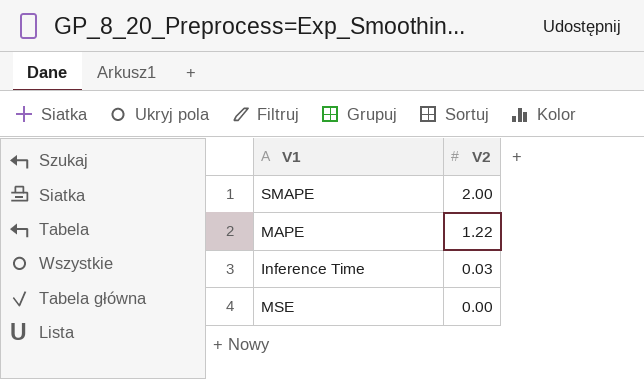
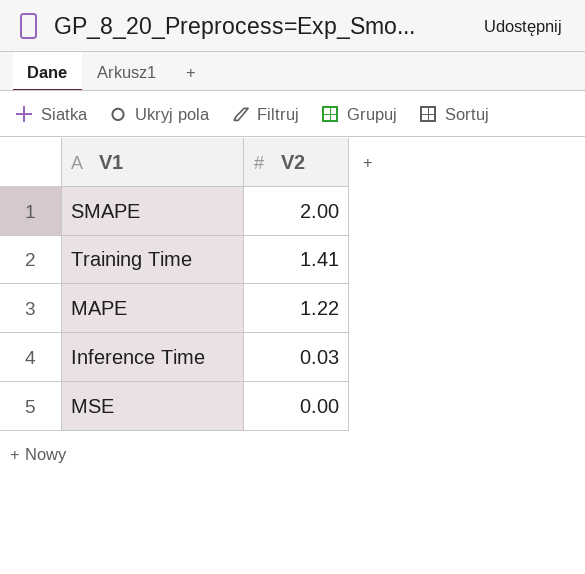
row Training Time: none -> 1.41

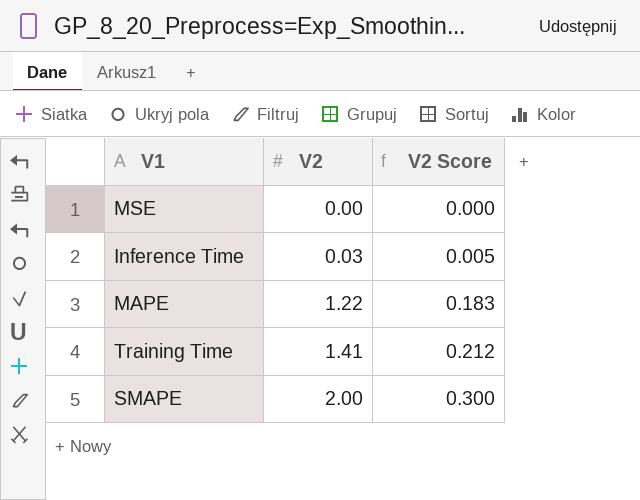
row order: V2 descending -> V2 ascending
column V2 Score | formula: none -> [V2] * 0.15

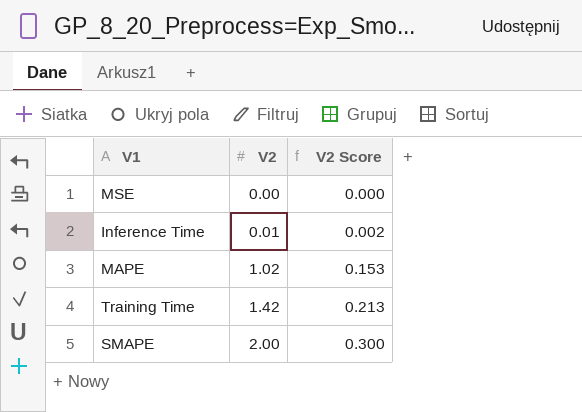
Inference Time | V2: 0.03 -> 0.01
Inference Time | V2 Score: 0.005 -> 0.002
MAPE | V2: 1.22 -> 1.02
MAPE | V2 Score: 0.183 -> 0.153
Training Time | V2: 1.41 -> 1.42
Training Time | V2 Score: 0.212 -> 0.213

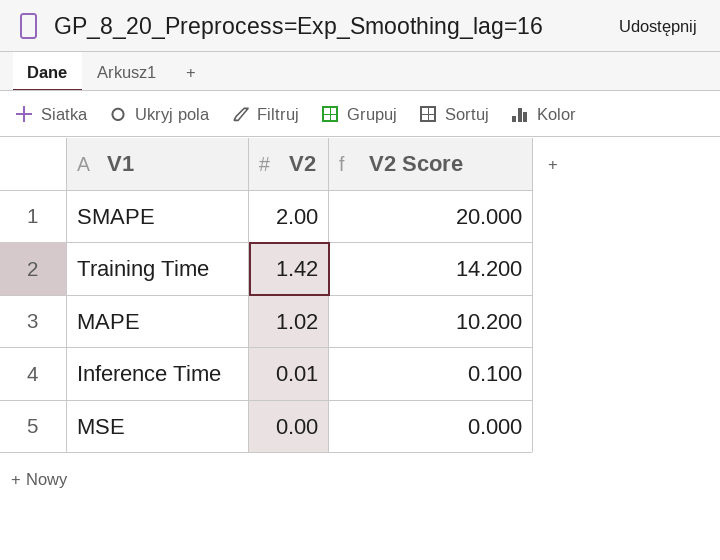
row order: V2 ascending -> V2 descending
column V2 Score | formula: [V2] * 0.15 -> [V2] * 10

